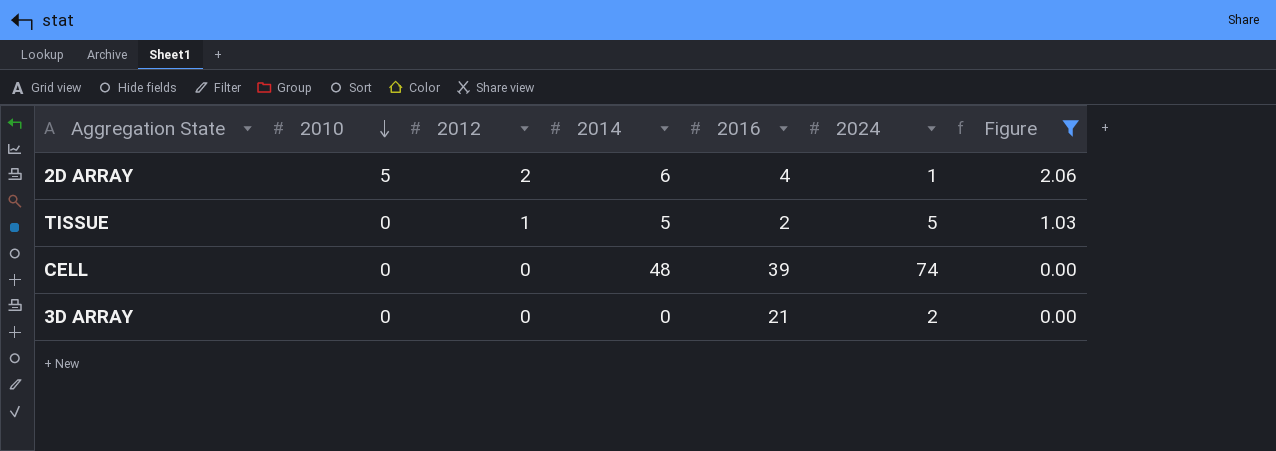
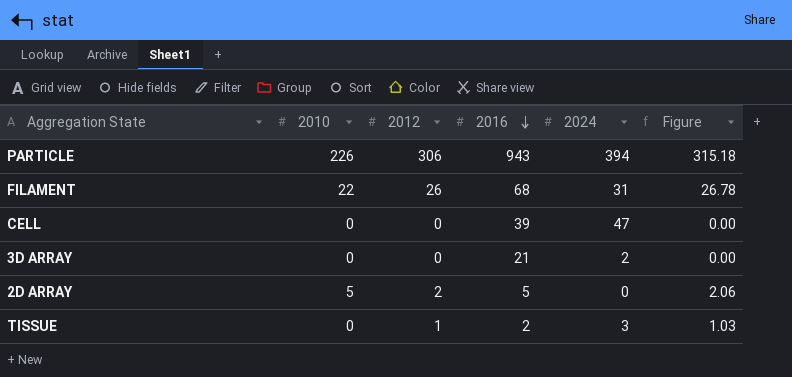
filter: Figure <= 2.06 -> none
row order: 2010 descending -> 2016 descending
column 2014 | position: 4 -> none
CELL | 2024: 74 -> 47
2D ARRAY | 2016: 4 -> 5
2D ARRAY | 2024: 1 -> 0
TISSUE | 2024: 5 -> 3

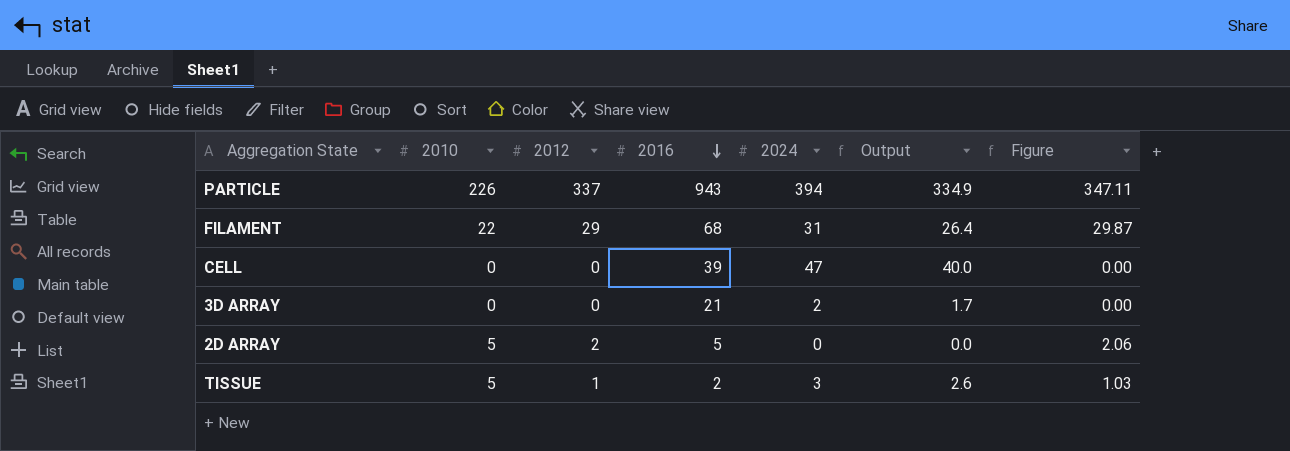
column Output | formula: none -> [2024] * 0.85
PARTICLE | 2012: 306 -> 337
PARTICLE | Figure: 315.18 -> 347.11
FILAMENT | 2012: 26 -> 29
FILAMENT | Figure: 26.78 -> 29.87
TISSUE | 2010: 0 -> 5

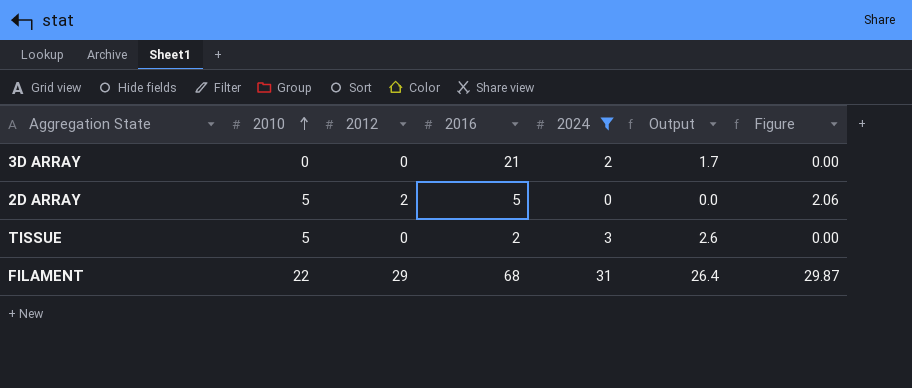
filter: none -> 2024 <= 31
row order: 2016 descending -> 2010 ascending
TISSUE | 2012: 1 -> 0
TISSUE | Figure: 1.03 -> 0.00

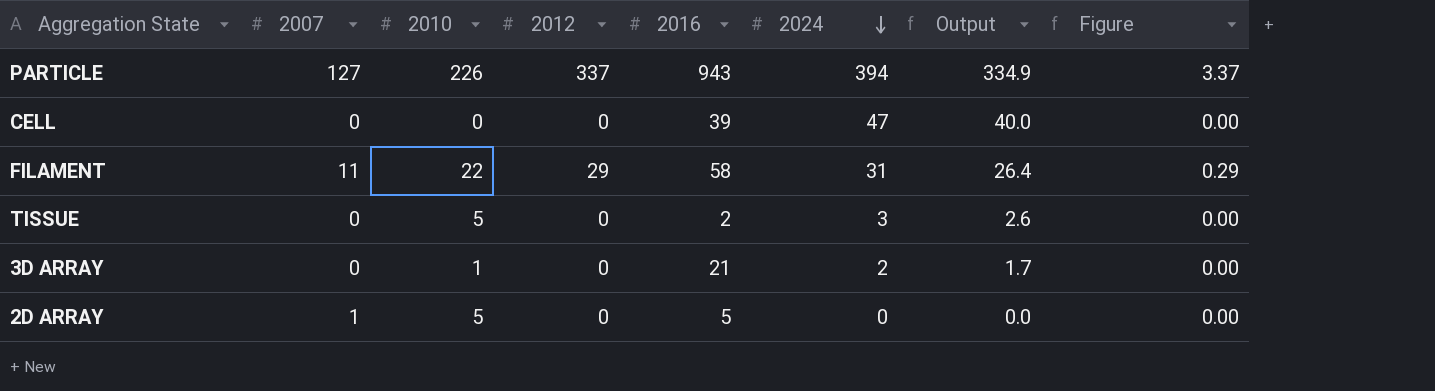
filter: 2024 <= 31 -> none
row order: 2010 ascending -> 2024 descending
column 2007 | position: none -> 2
column Figure | formula: [2012] * 1.03 -> [2012] * 0.01
FILAMENT | 2016: 68 -> 58
3D ARRAY | 2010: 0 -> 1
2D ARRAY | 2012: 2 -> 0

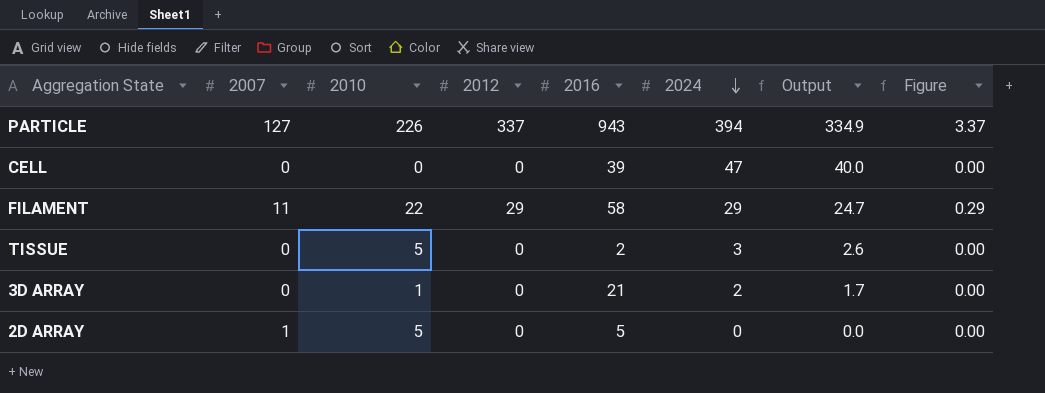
FILAMENT | 2024: 31 -> 29
FILAMENT | Output: 26.4 -> 24.7

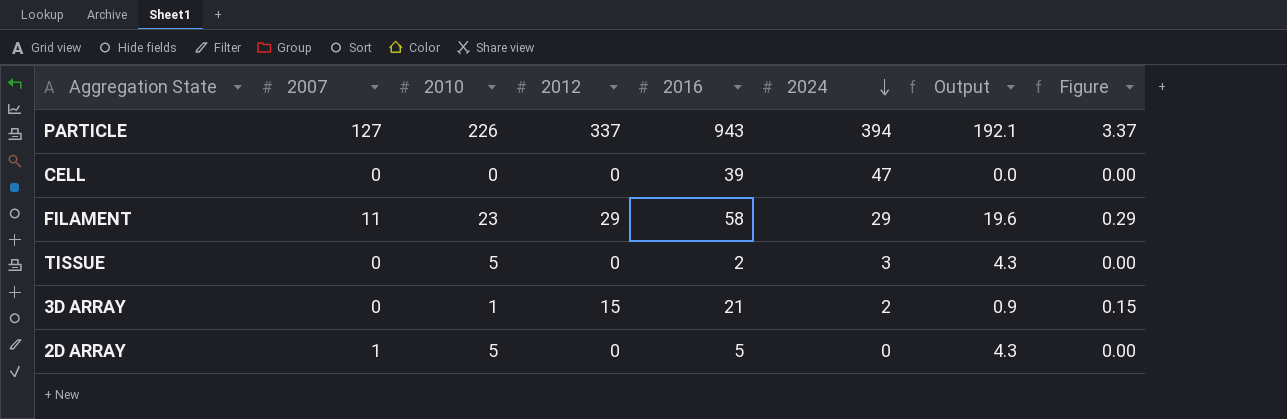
column Output | formula: [2024] * 0.85 -> [2010] * 0.85
FILAMENT | 2010: 22 -> 23
3D ARRAY | 2012: 0 -> 15
3D ARRAY | Figure: 0.00 -> 0.15

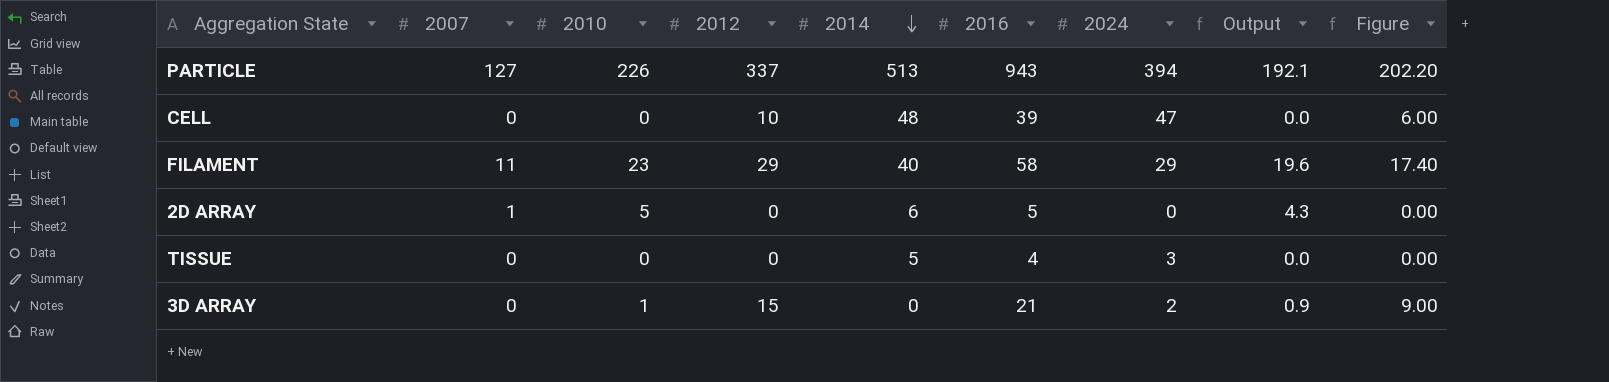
row order: 2024 descending -> 2014 descending
column 2014 | position: none -> 5
column Figure | formula: [2012] * 0.01 -> [2012] * 0.6
CELL | 2012: 0 -> 10
TISSUE | 2010: 5 -> 0
TISSUE | 2016: 2 -> 4
TISSUE | Output: 4.3 -> 0.0

